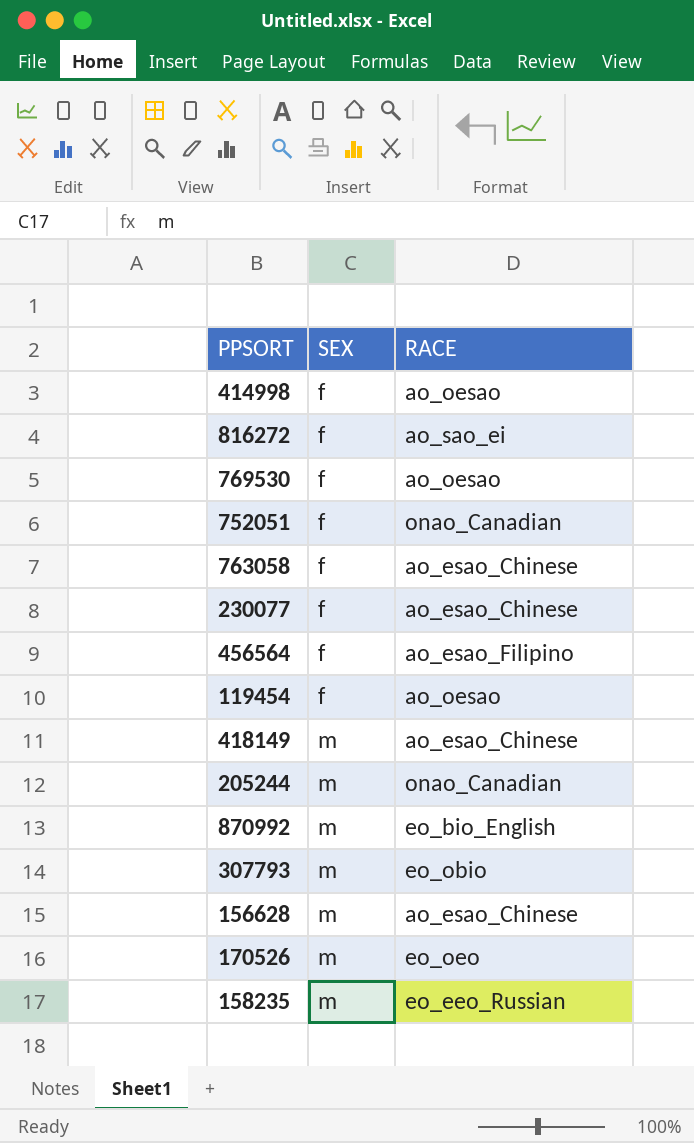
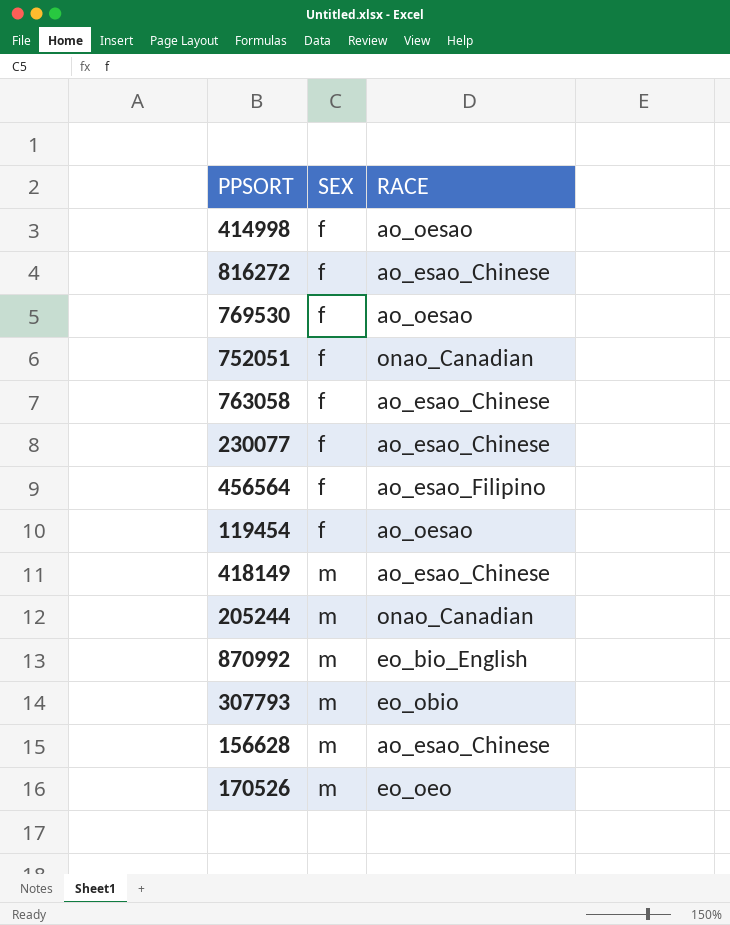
row 158235: m | eo_eeo_Russian -> none
816272 | RACE: ao_sao_ei -> ao_esao_Chinese

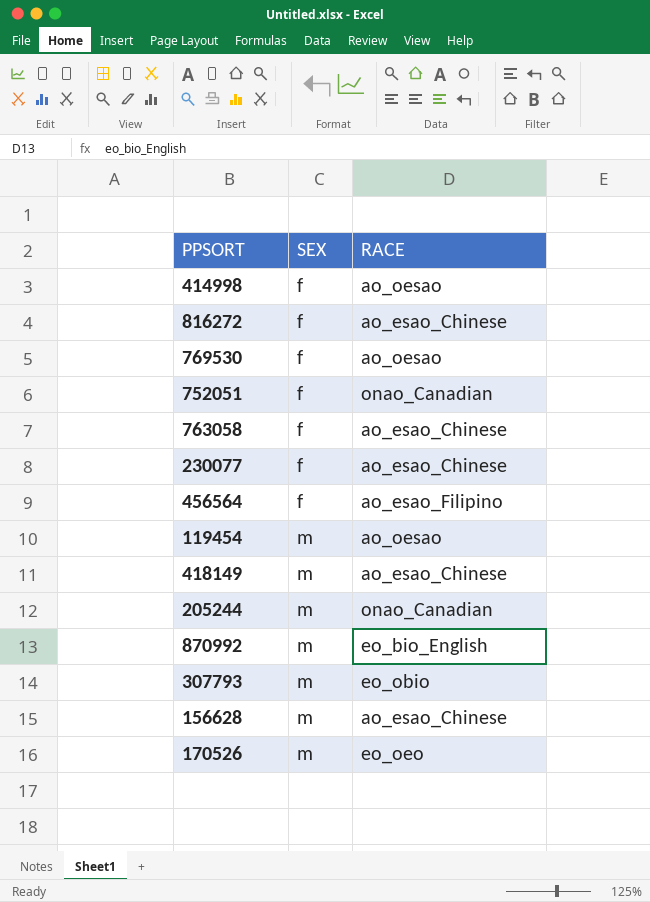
119454 | SEX: f -> m

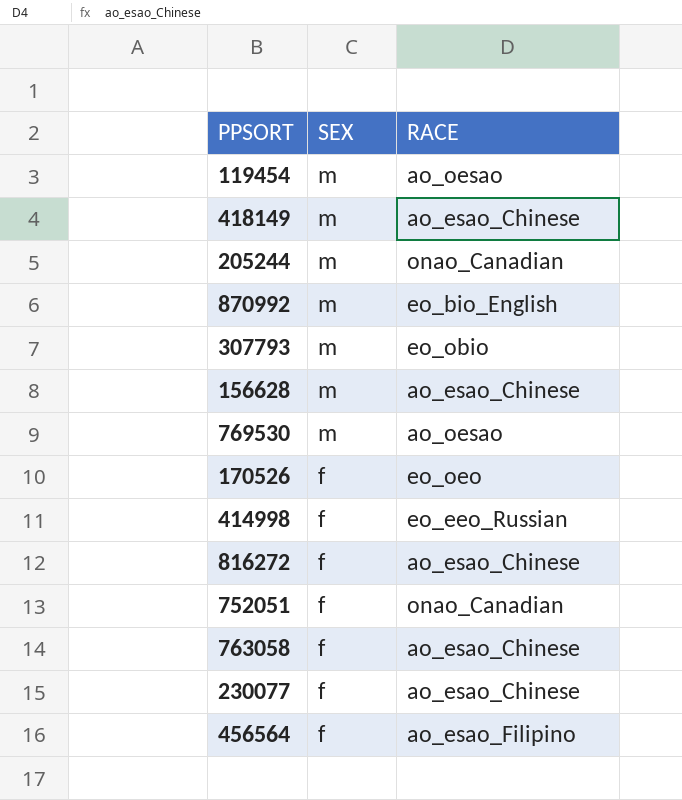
row order: SEX ascending -> SEX descending
769530 | SEX: f -> m
170526 | SEX: m -> f
414998 | RACE: ao_oesao -> eo_eeo_Russian

